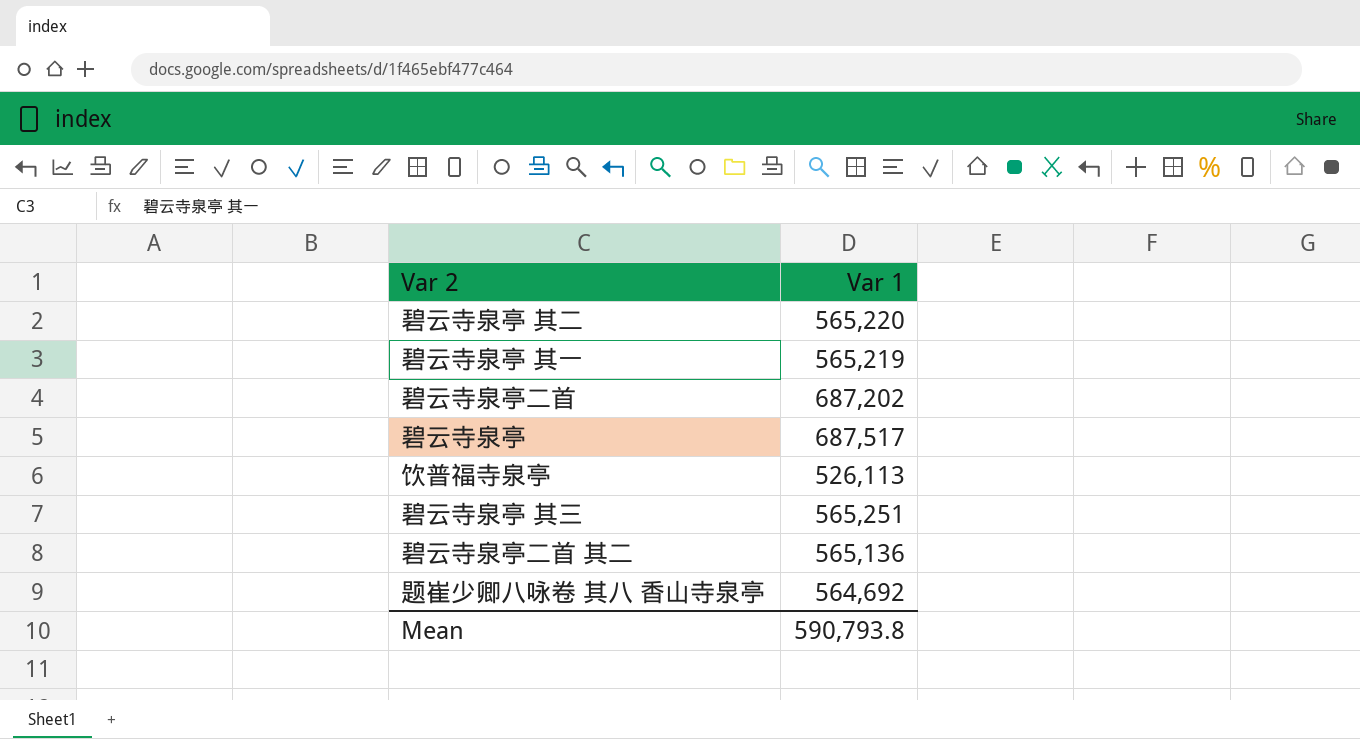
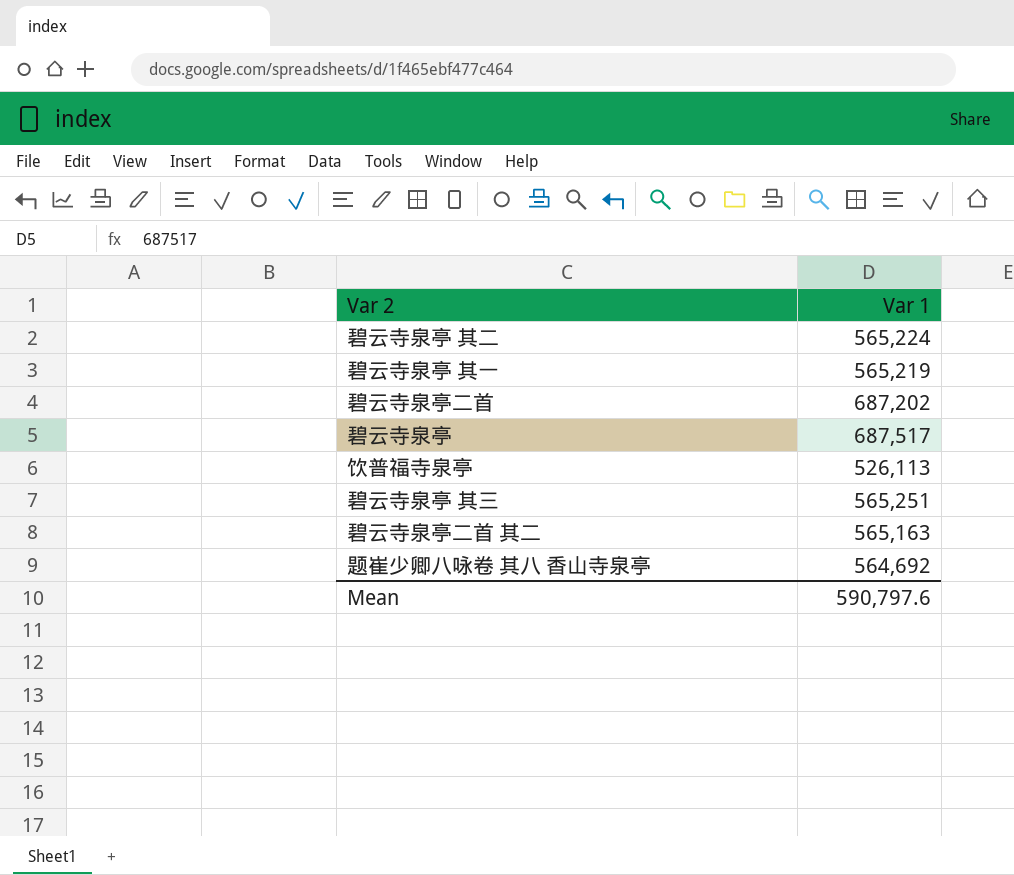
碧云寺泉亭 其二 | Var 1: 565,220 -> 565,224
碧云寺泉亭二首 其二 | Var 1: 565,136 -> 565,163
Mean | Var 1: 590,793.8 -> 590,797.6

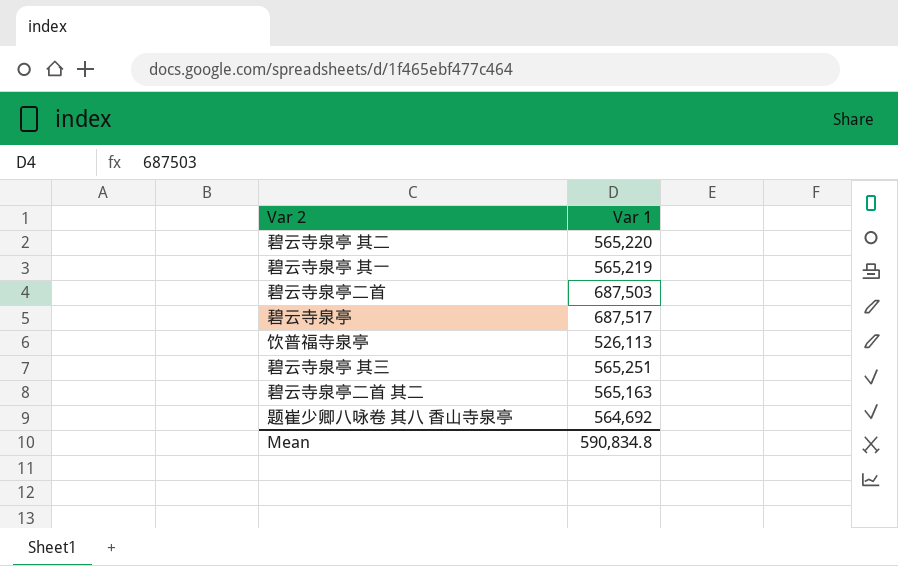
碧云寺泉亭 其二 | Var 1: 565,224 -> 565,220
碧云寺泉亭二首 | Var 1: 687,202 -> 687,503
Mean | Var 1: 590,797.6 -> 590,834.8

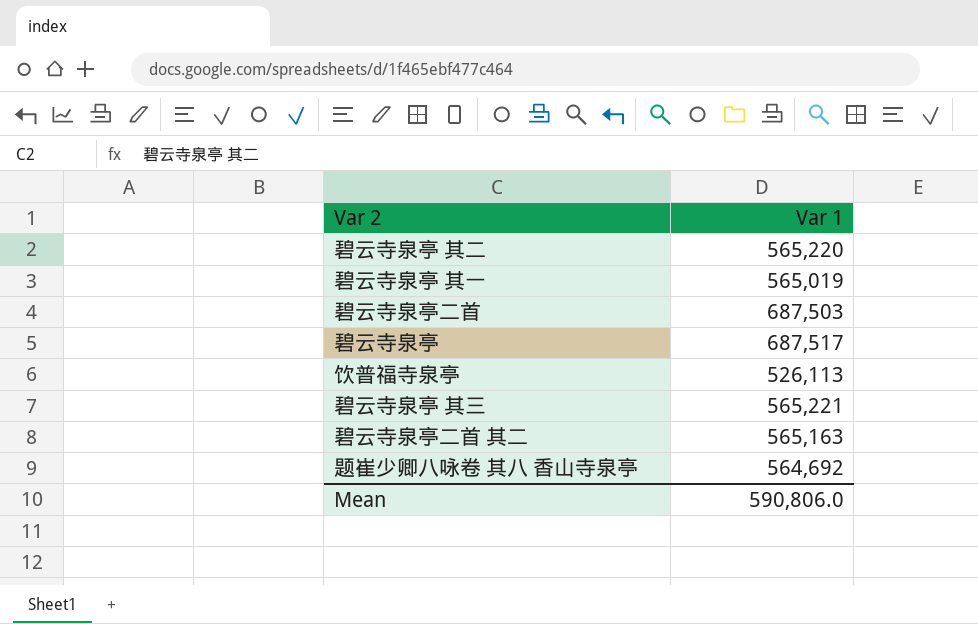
碧云寺泉亭 其一 | Var 1: 565,219 -> 565,019
碧云寺泉亭 其三 | Var 1: 565,251 -> 565,221
Mean | Var 1: 590,834.8 -> 590,806.0

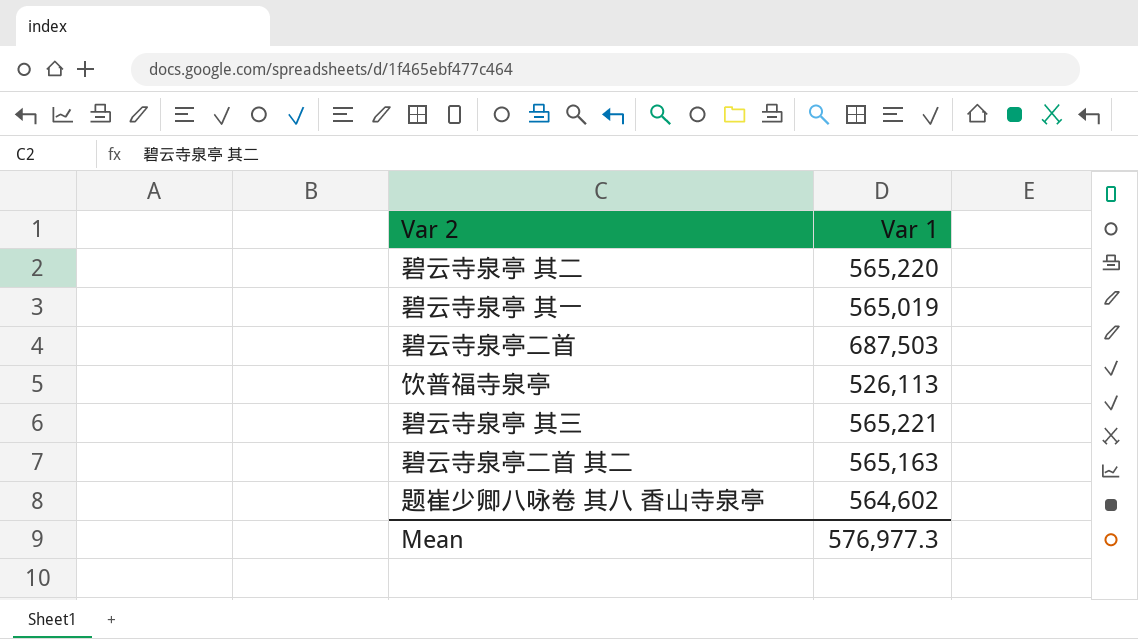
row 碧云寺泉亭: 687,517 -> none
题崔少卿八咏卷 其八 香山寺泉亭 | Var 1: 564,692 -> 564,602
Mean | Var 1: 590,806.0 -> 576,977.3

